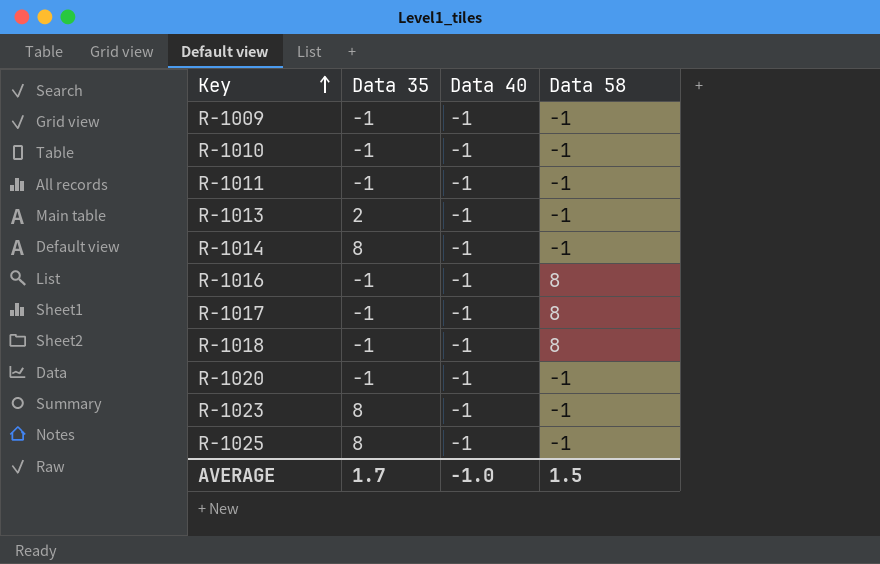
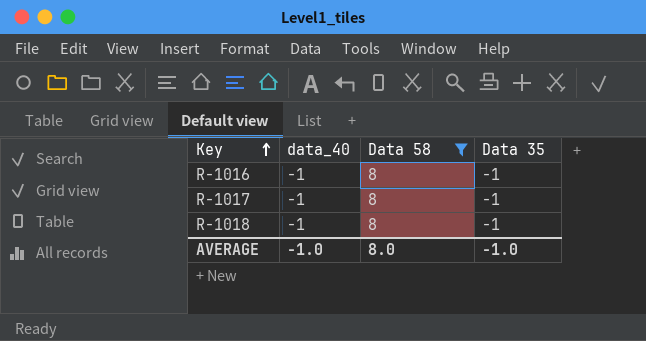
filter: none -> Data 58 = 8
column name: Data 40 -> data_40
column Data 35 | position: 2 -> 4
AVERAGE | Data 58: 1.5 -> 8.0
AVERAGE | Data 35: 1.7 -> -1.0

